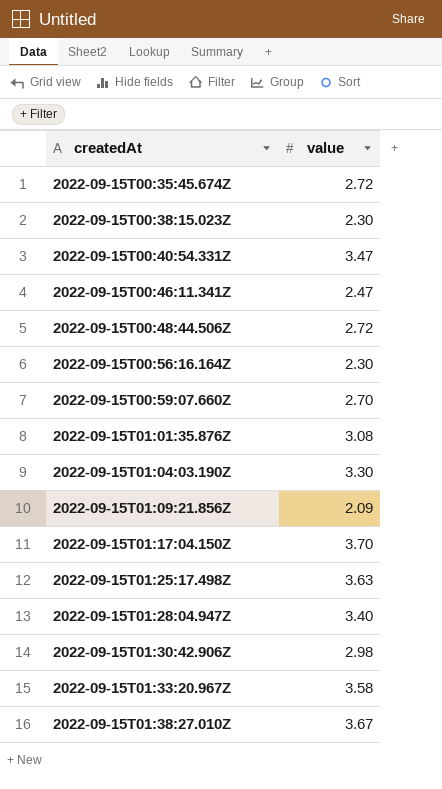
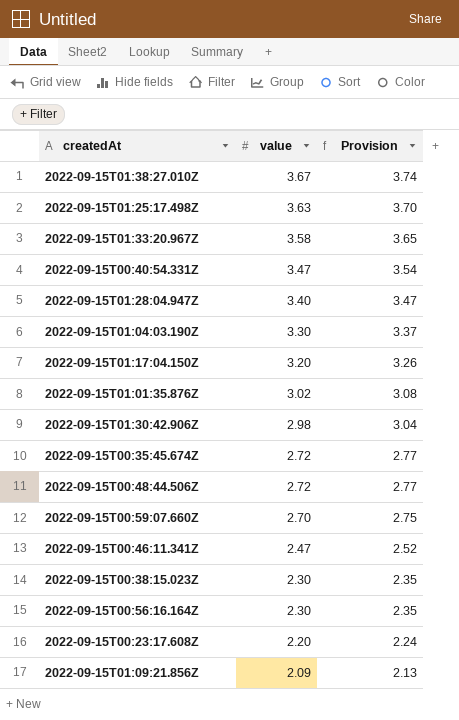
row order: createdAt ascending -> value descending
column Provision | formula: none -> [value] * 1.02
2022-09-15T01:17:04.150Z | value: 3.70 -> 3.20
2022-09-15T01:01:35.876Z | value: 3.08 -> 3.02
row 2022-09-15T00:23:17.608Z: none -> 2.20 | 2.24

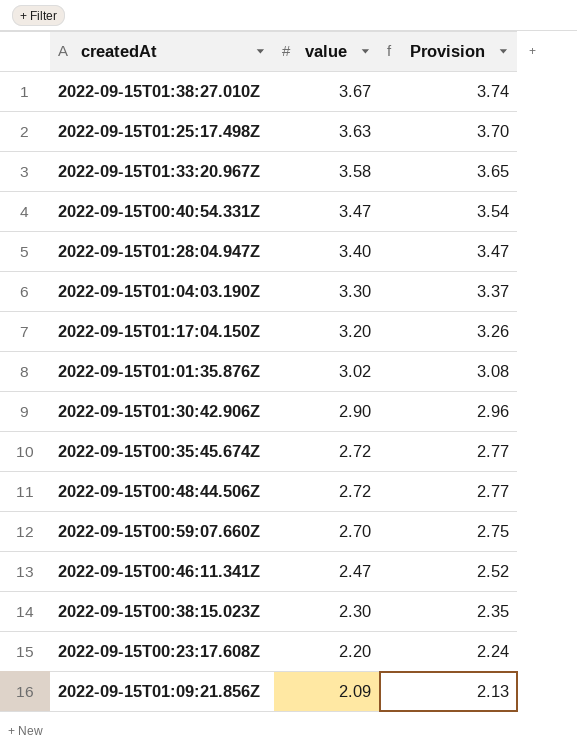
row 2022-09-15T00:56:16.164Z: 2.30 | 2.35 -> none
2022-09-15T01:30:42.906Z | value: 2.98 -> 2.90
2022-09-15T01:30:42.906Z | Provision: 3.04 -> 2.96

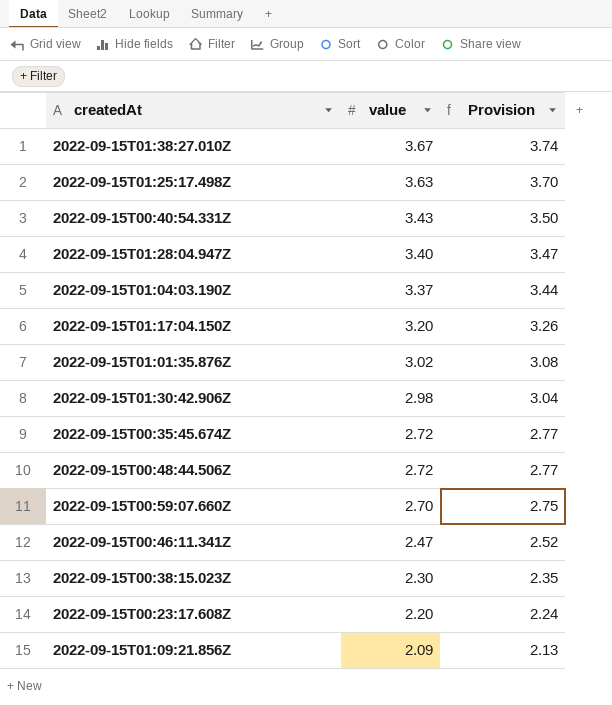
row 2022-09-15T01:33:20.967Z: 3.58 | 3.65 -> none
2022-09-15T00:40:54.331Z | value: 3.47 -> 3.43
2022-09-15T00:40:54.331Z | Provision: 3.54 -> 3.50
2022-09-15T01:04:03.190Z | value: 3.30 -> 3.37
2022-09-15T01:04:03.190Z | Provision: 3.37 -> 3.44
2022-09-15T01:30:42.906Z | value: 2.90 -> 2.98
2022-09-15T01:30:42.906Z | Provision: 2.96 -> 3.04

